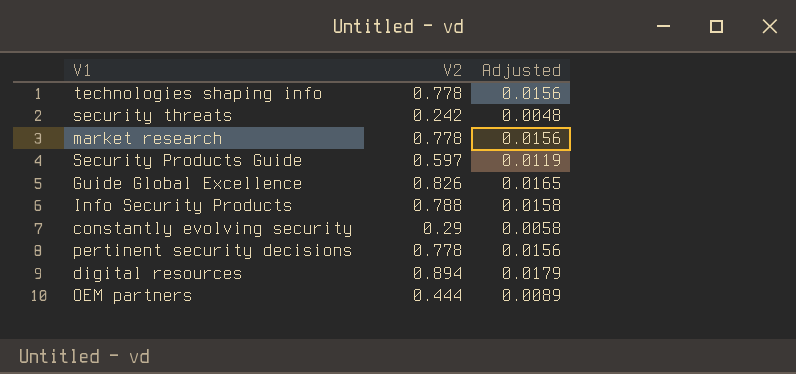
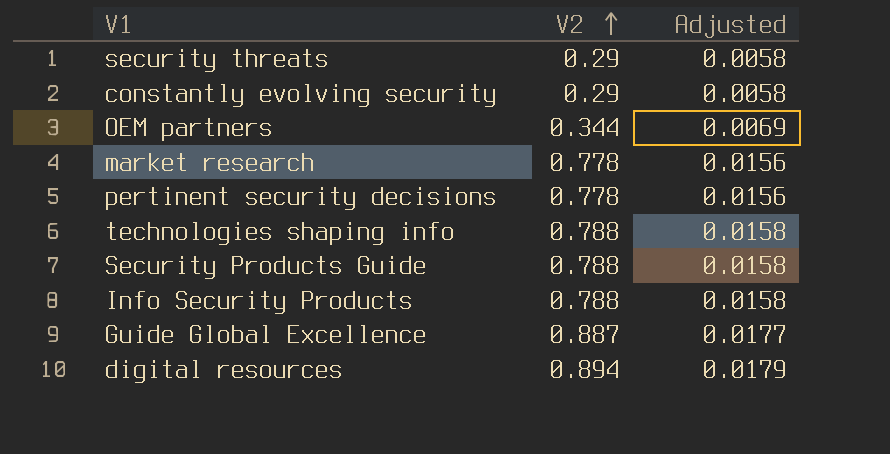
row order: none -> V2 ascending
security threats | V2: 0.242 -> 0.29
security threats | Adjusted: 0.0048 -> 0.0058
OEM partners | V2: 0.444 -> 0.344
OEM partners | Adjusted: 0.0089 -> 0.0069
technologies shaping info | V2: 0.778 -> 0.788
technologies shaping info | Adjusted: 0.0156 -> 0.0158
Security Products Guide | V2: 0.597 -> 0.788
Security Products Guide | Adjusted: 0.0119 -> 0.0158
Guide Global Excellence | V2: 0.826 -> 0.887
Guide Global Excellence | Adjusted: 0.0165 -> 0.0177

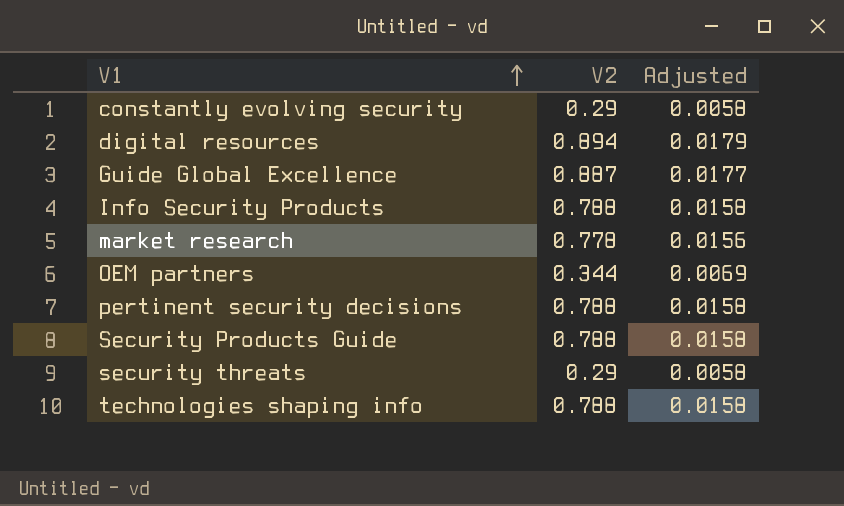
row order: V2 ascending -> V1 ascending
pertinent security decisions | V2: 0.778 -> 0.788
pertinent security decisions | Adjusted: 0.0156 -> 0.0158

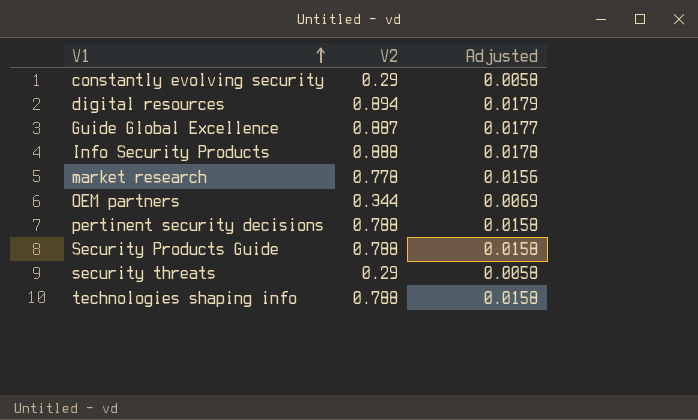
Info Security Products | V2: 0.788 -> 0.888
Info Security Products | Adjusted: 0.0158 -> 0.0178

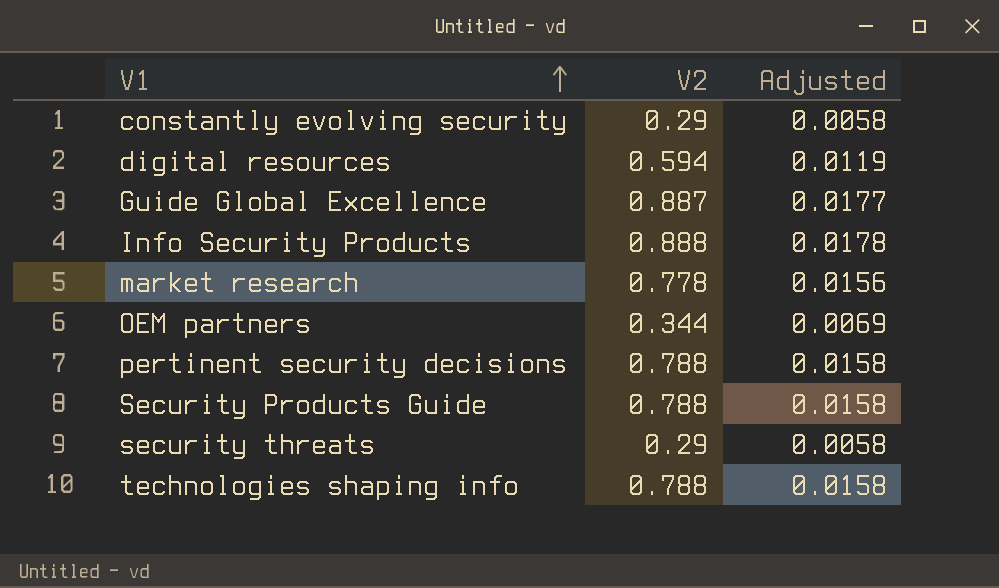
digital resources | V2: 0.894 -> 0.594
digital resources | Adjusted: 0.0179 -> 0.0119

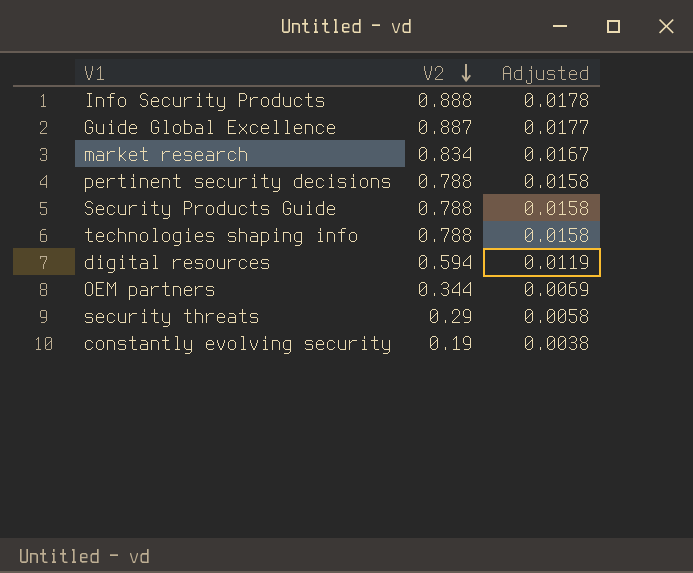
row order: V1 ascending -> V2 descending
market research | V2: 0.778 -> 0.834
market research | Adjusted: 0.0156 -> 0.0167
constantly evolving security | V2: 0.29 -> 0.19
constantly evolving security | Adjusted: 0.0058 -> 0.0038

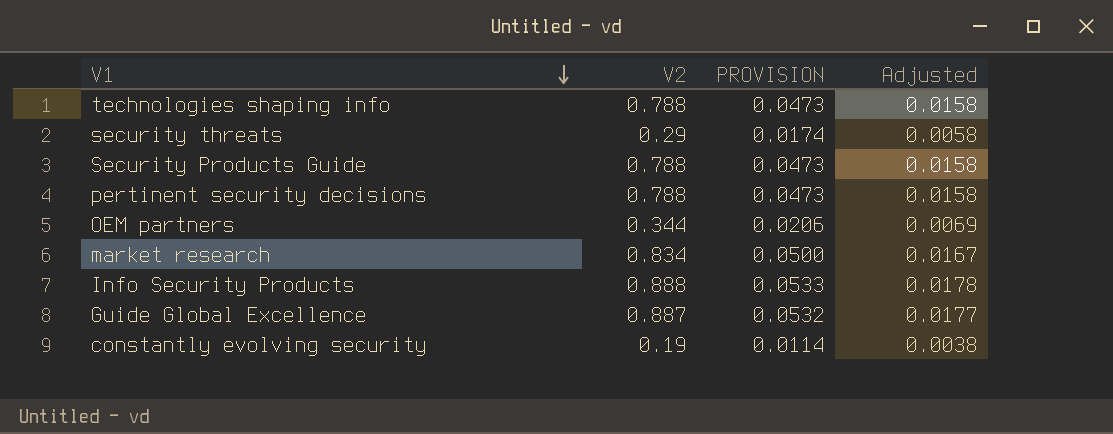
row order: V2 descending -> V1 descending
column PROVISION | formula: none -> [V2] * 0.06
row digital resources: 0.594 | 0.0119 -> none

